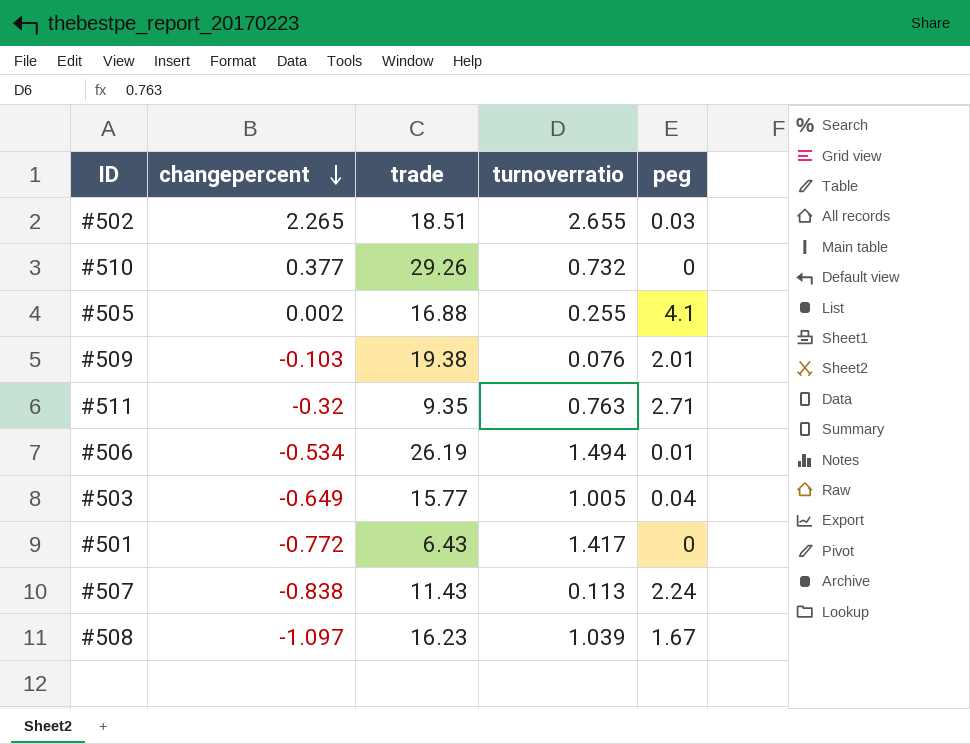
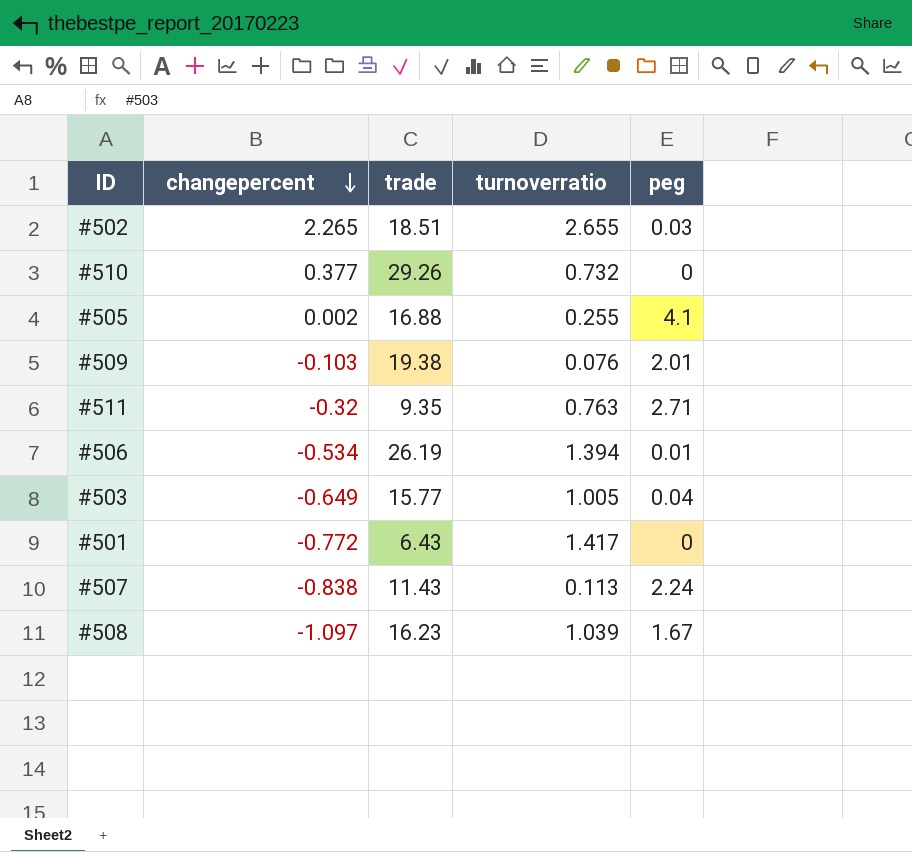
#506 | turnoverratio: 1.494 -> 1.394

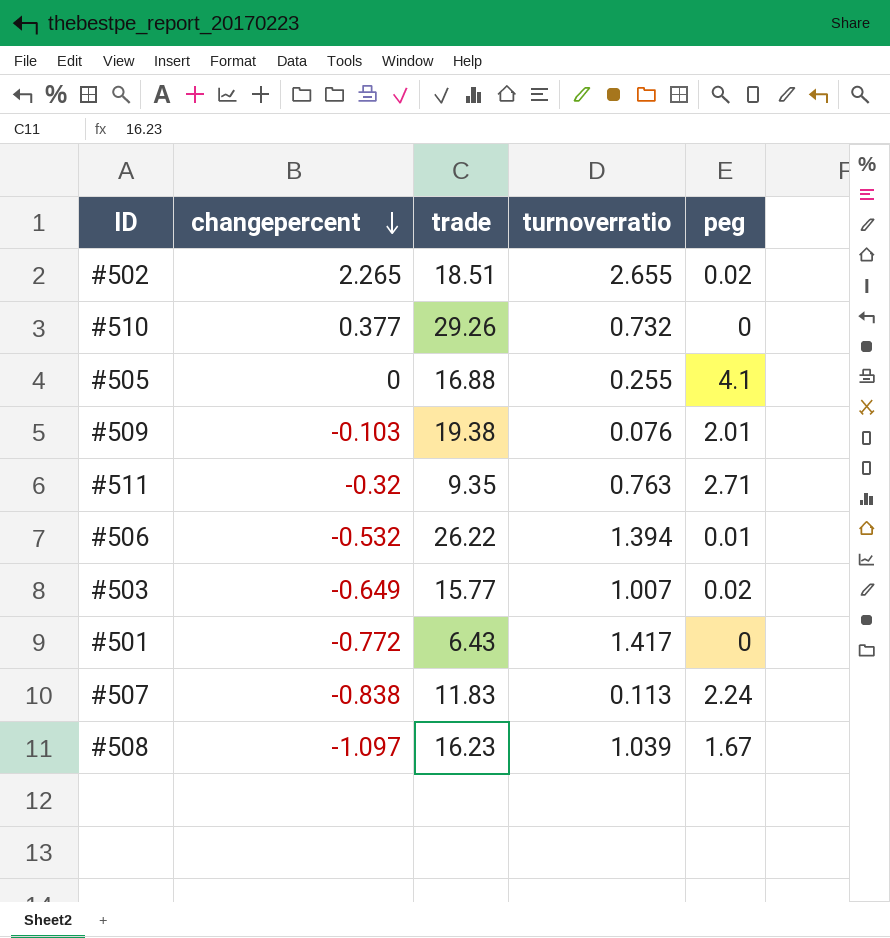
#502 | peg: 0.03 -> 0.02
#505 | changepercent: 0.002 -> 0
#506 | changepercent: -0.534 -> -0.532
#506 | trade: 26.19 -> 26.22
#503 | turnoverratio: 1.005 -> 1.007
#503 | peg: 0.04 -> 0.02
#507 | trade: 11.43 -> 11.83

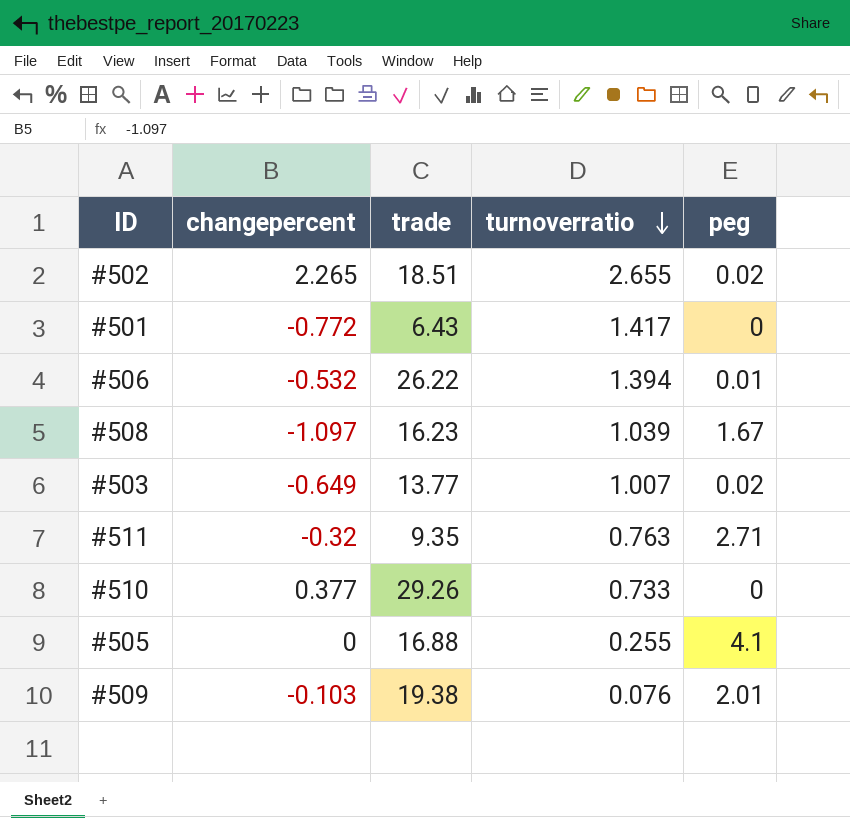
row order: changepercent descending -> turnoverratio descending
row #507: -0.838 | 11.83 | 0.113 | 2.24 -> none
#503 | trade: 15.77 -> 13.77
#510 | turnoverratio: 0.732 -> 0.733

